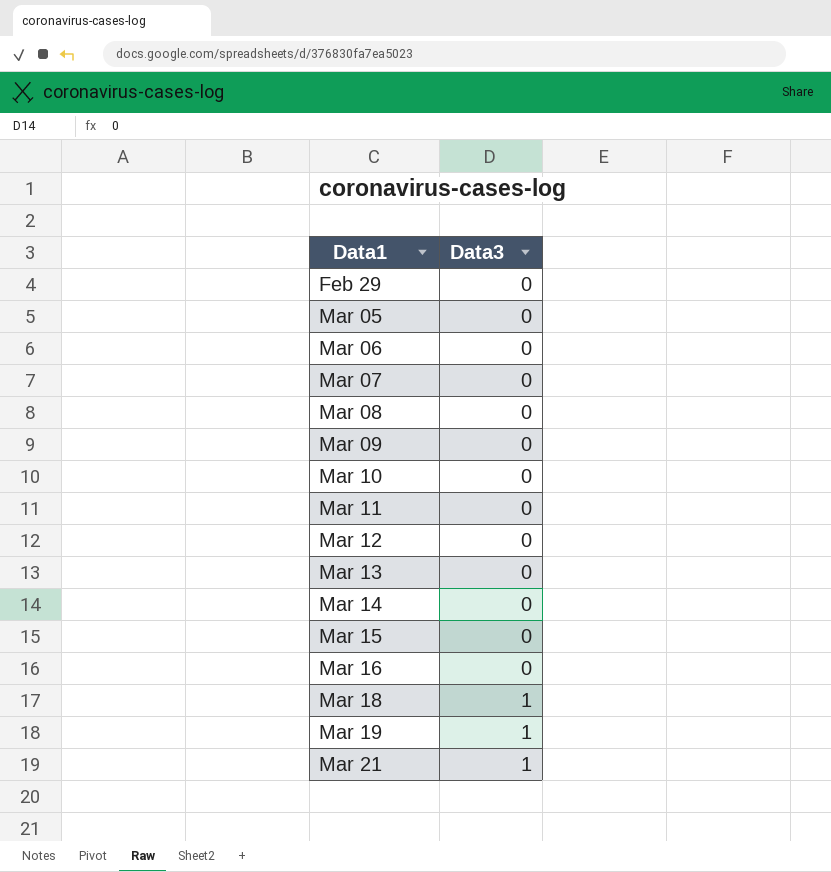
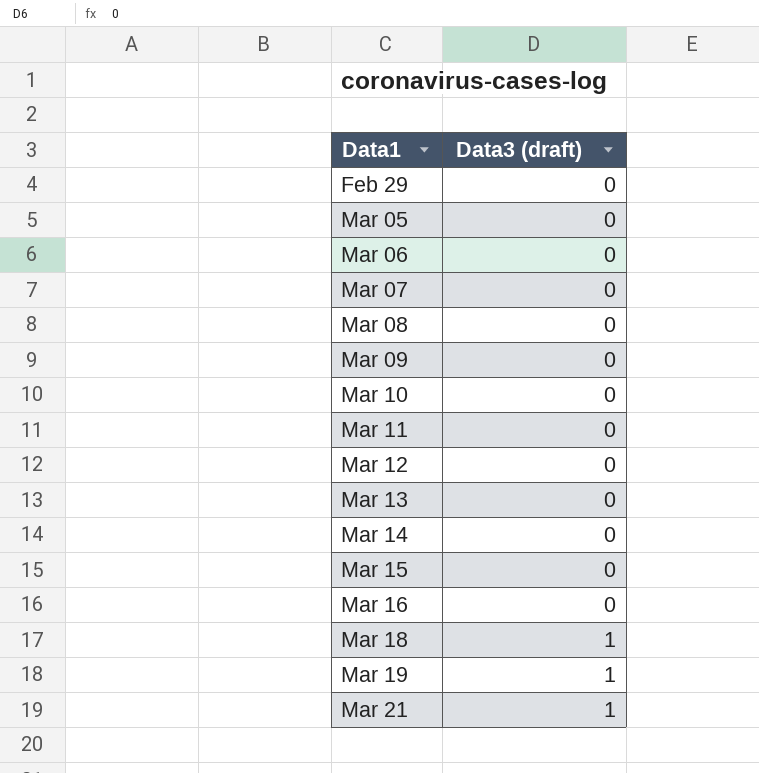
column name: Data3 -> Data3 (draft)

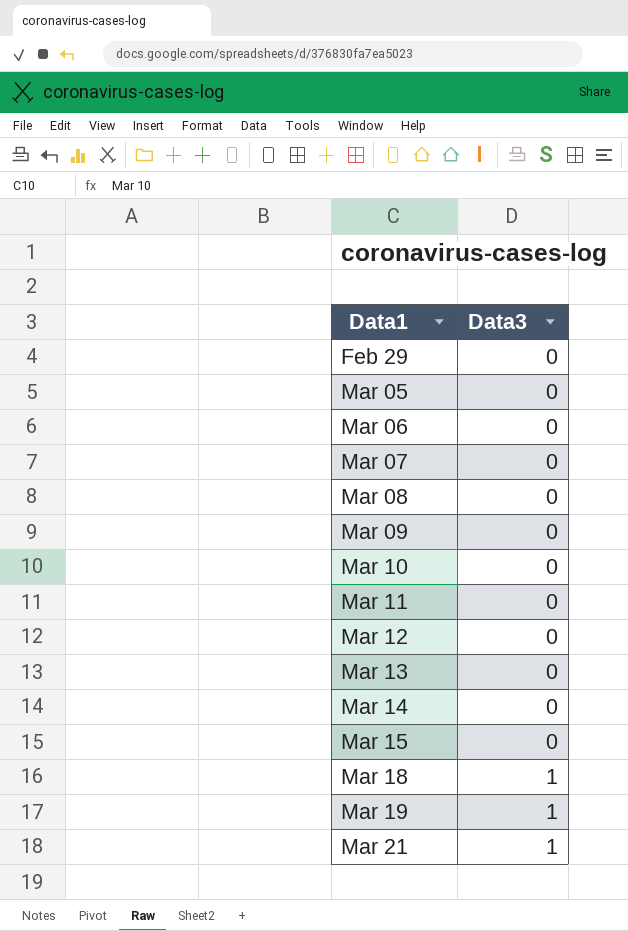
column name: Data3 (draft) -> Data3
row Mar 16: 0 -> none

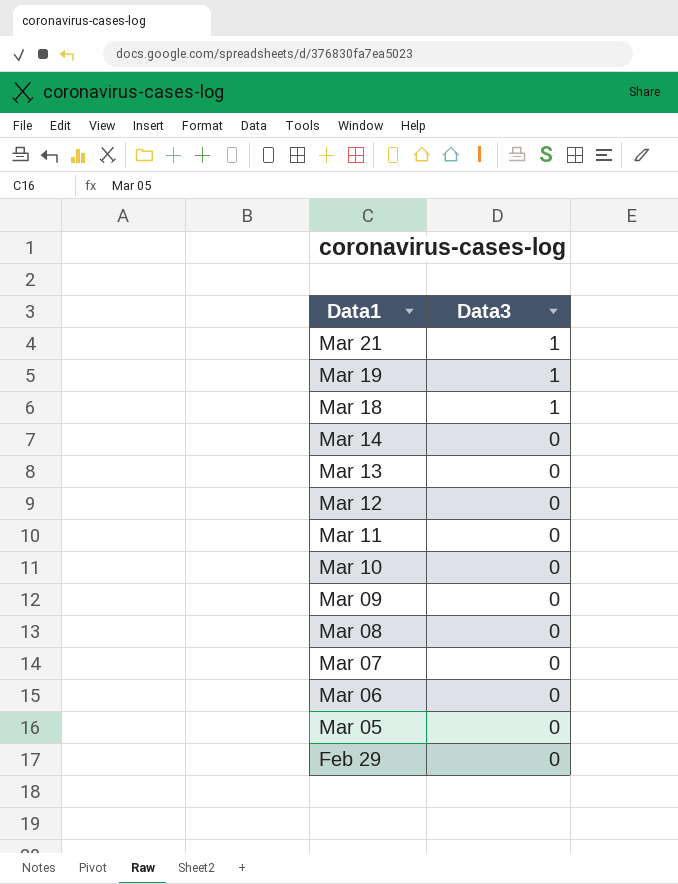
row order: Data1 ascending -> Data1 descending
row Mar 15: 0 -> none

